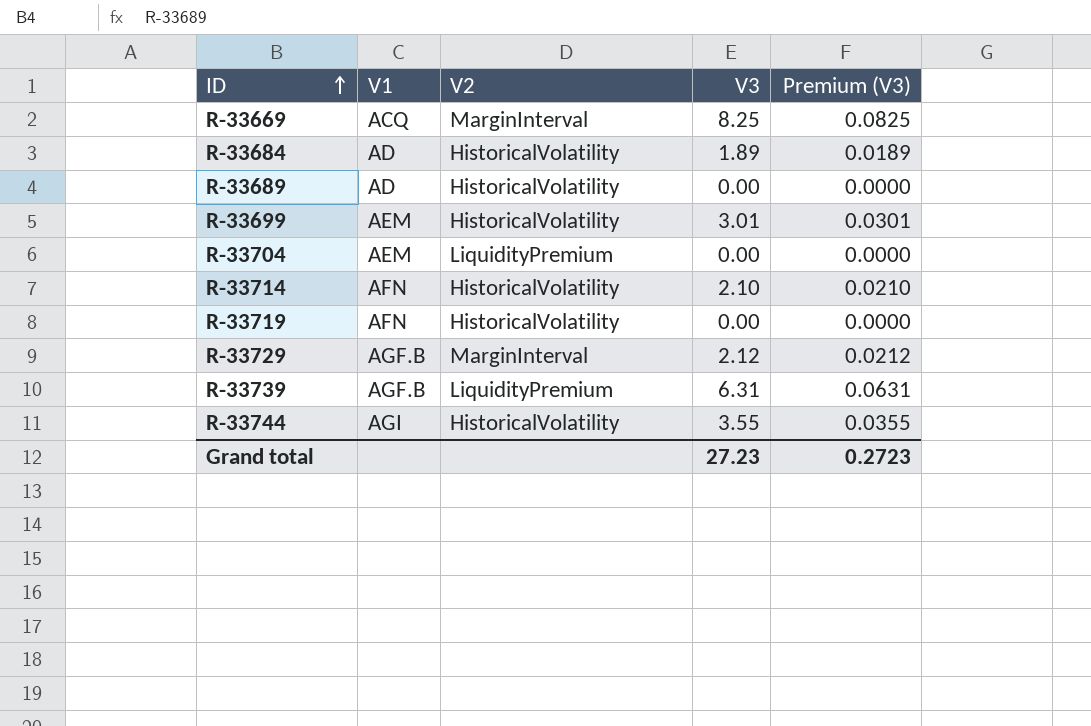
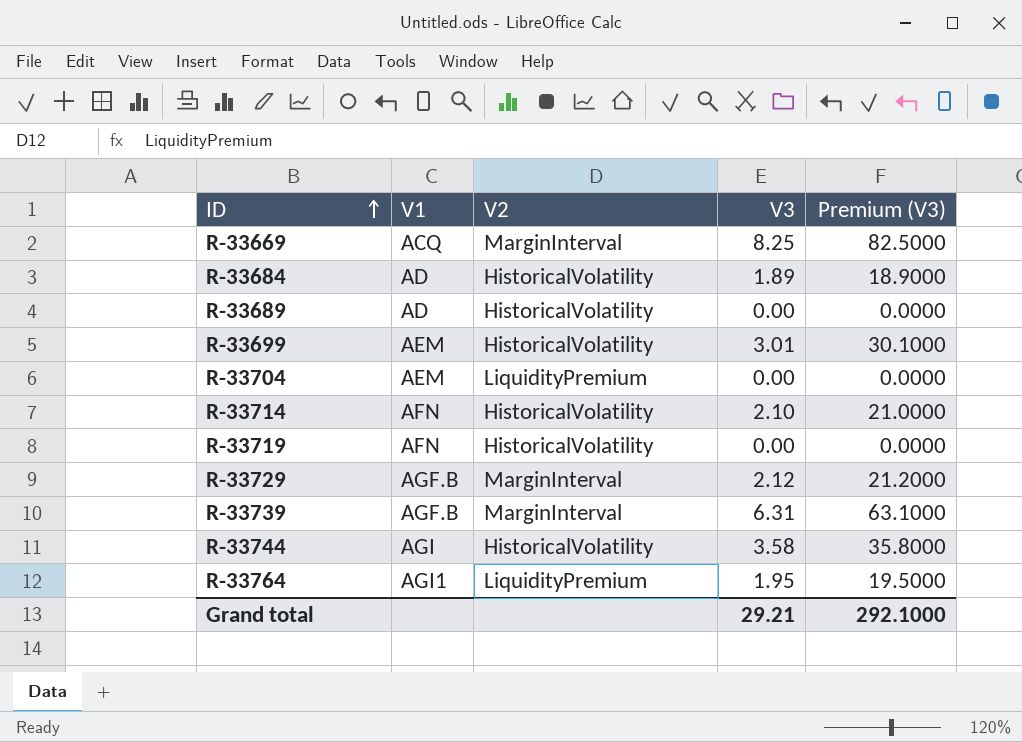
column Premium (V3) | formula: [V3] * 0.01 -> [V3] * 10
R-33739 | V2: LiquidityPremium -> MarginInterval
R-33744 | V3: 3.55 -> 3.58
row R-33764: none -> AGI1 | LiquidityPremium | 1.95 | 19.5000
Grand total | V3: 27.23 -> 29.21
Grand total | Premium (V3): 0.2723 -> 292.1000

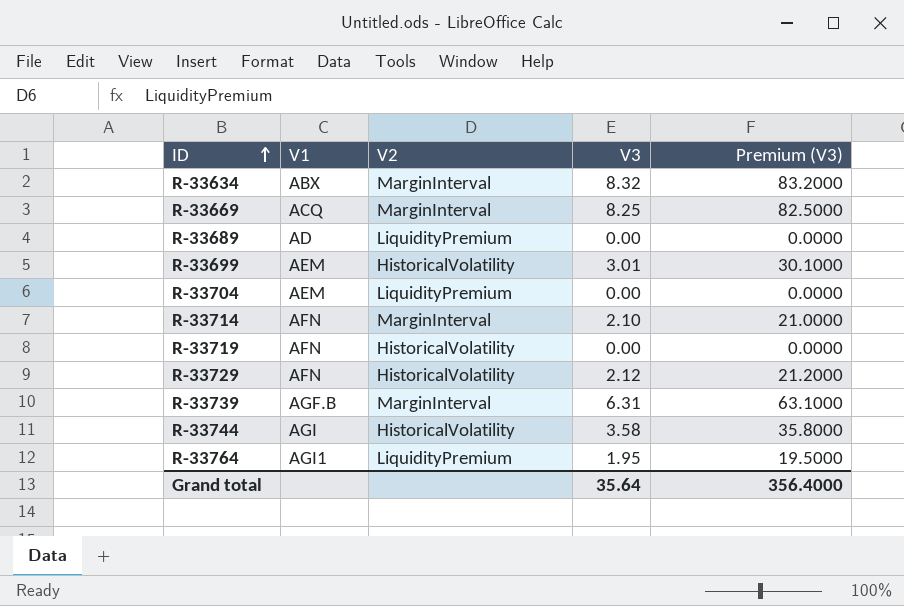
row R-33684: AD | HistoricalVolatility | 1.89 | 18.9000 -> none
row R-33634: none -> ABX | MarginInterval | 8.32 | 83.2000
R-33689 | V2: HistoricalVolatility -> LiquidityPremium
R-33714 | V2: HistoricalVolatility -> MarginInterval
R-33729 | V1: AGF.B -> AFN
R-33729 | V2: MarginInterval -> HistoricalVolatility
Grand total | V3: 29.21 -> 35.64
Grand total | Premium (V3): 292.1000 -> 356.4000

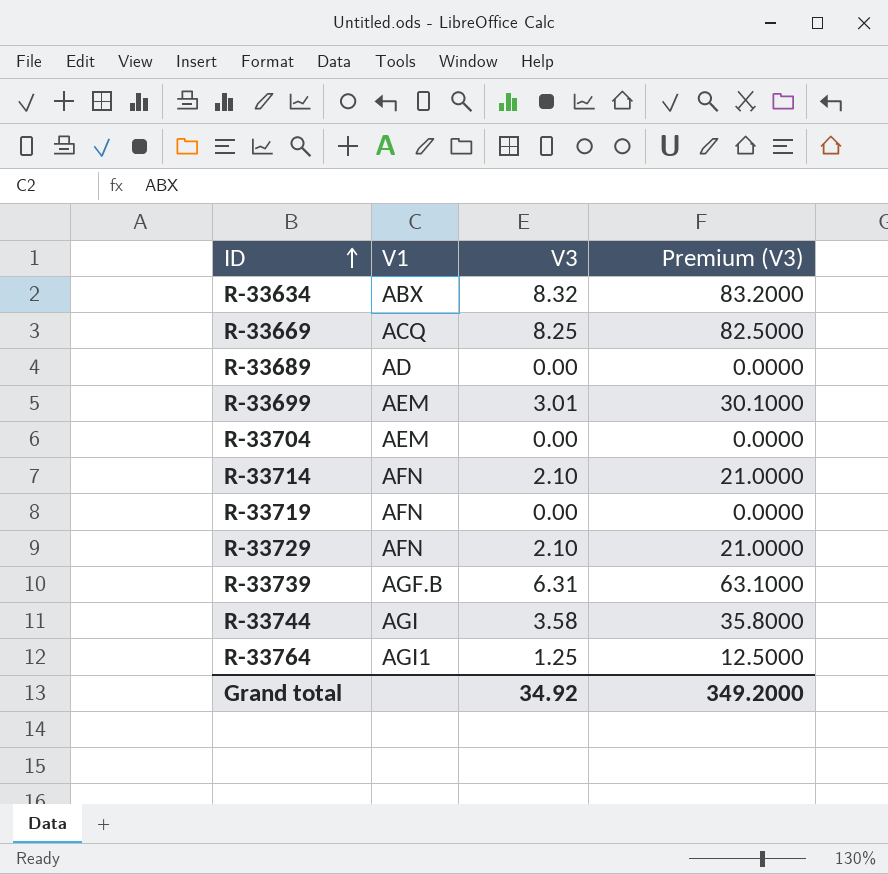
column V2 | position: 3 -> none
R-33729 | V3: 2.12 -> 2.10
R-33729 | Premium (V3): 21.2000 -> 21.0000
R-33764 | V3: 1.95 -> 1.25
R-33764 | Premium (V3): 19.5000 -> 12.5000
Grand total | V3: 35.64 -> 34.92
Grand total | Premium (V3): 356.4000 -> 349.2000

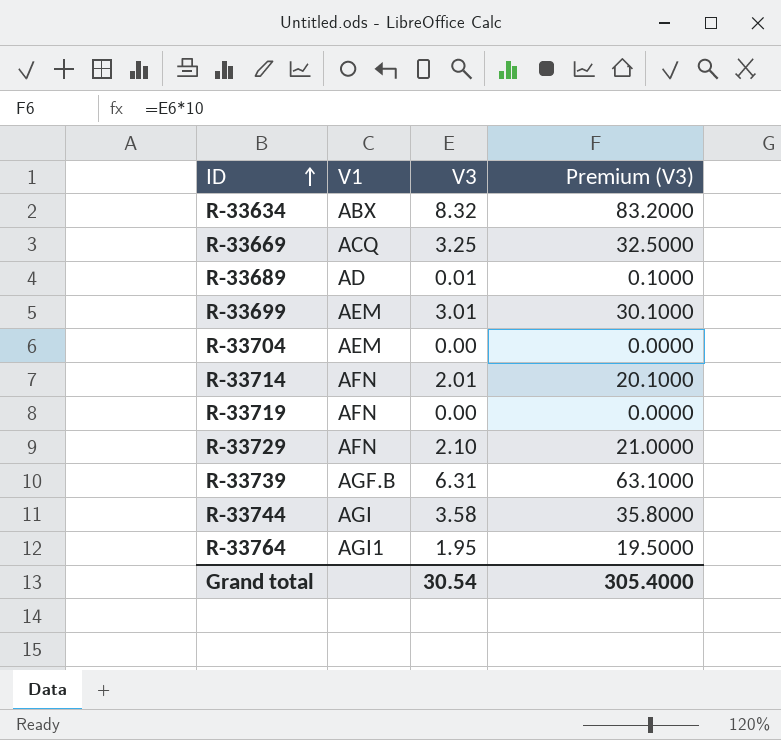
R-33669 | V3: 8.25 -> 3.25
R-33669 | Premium (V3): 82.5000 -> 32.5000
R-33689 | V3: 0.00 -> 0.01
R-33689 | Premium (V3): 0.0000 -> 0.1000
R-33714 | V3: 2.10 -> 2.01
R-33714 | Premium (V3): 21.0000 -> 20.1000
R-33764 | V3: 1.25 -> 1.95
R-33764 | Premium (V3): 12.5000 -> 19.5000
Grand total | V3: 34.92 -> 30.54
Grand total | Premium (V3): 349.2000 -> 305.4000

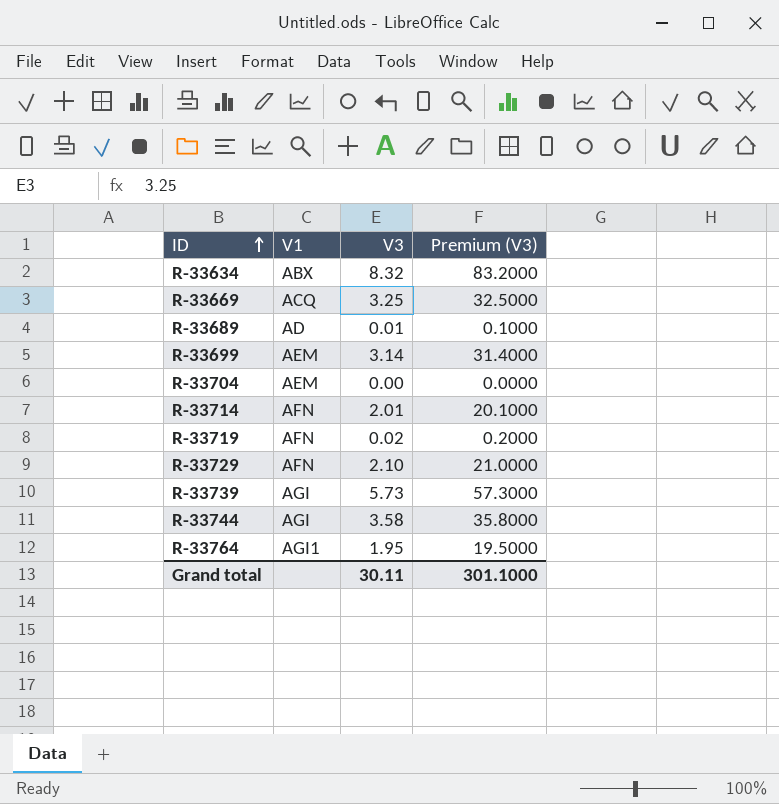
R-33699 | V3: 3.01 -> 3.14
R-33699 | Premium (V3): 30.1000 -> 31.4000
R-33719 | V3: 0.00 -> 0.02
R-33719 | Premium (V3): 0.0000 -> 0.2000
R-33739 | V1: AGF.B -> AGI
R-33739 | V3: 6.31 -> 5.73
R-33739 | Premium (V3): 63.1000 -> 57.3000
Grand total | V3: 30.54 -> 30.11
Grand total | Premium (V3): 305.4000 -> 301.1000

